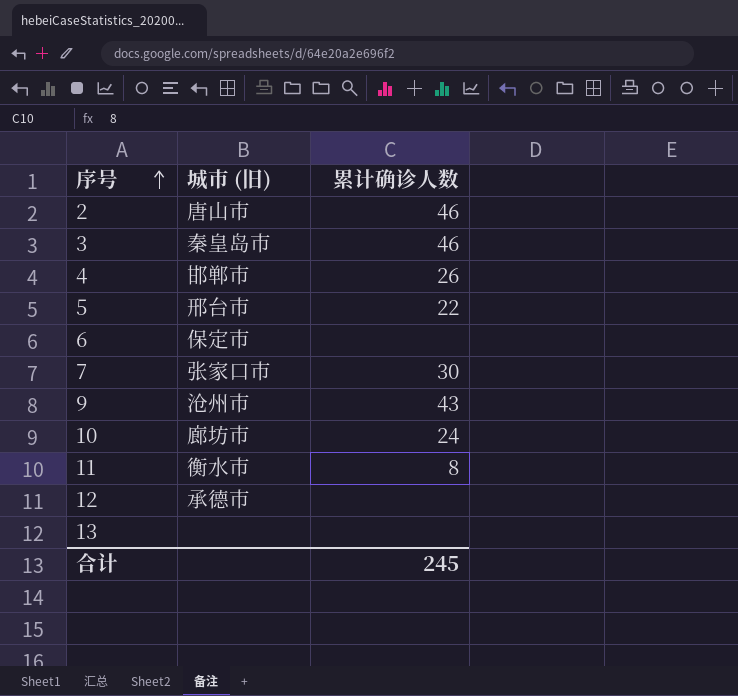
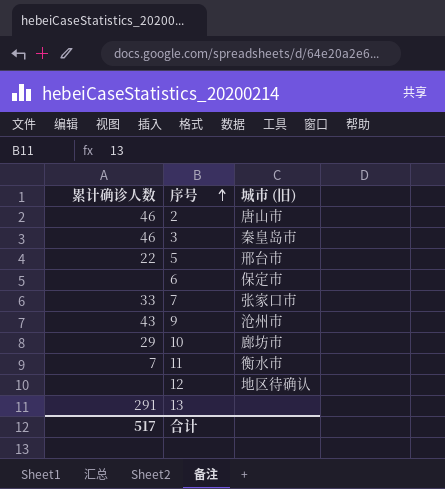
column 累计确诊人数 | position: 3 -> 1
row 4: 邯郸市 | 26 -> none
7 | 累计确诊人数: 30 -> 33
10 | 累计确诊人数: 24 -> 29
11 | 累计确诊人数: 8 -> 7
12 | 城市 (旧): 承德市 -> 地区待确认
13 | 累计确诊人数: none -> 291
合计 | 累计确诊人数: 245 -> 517

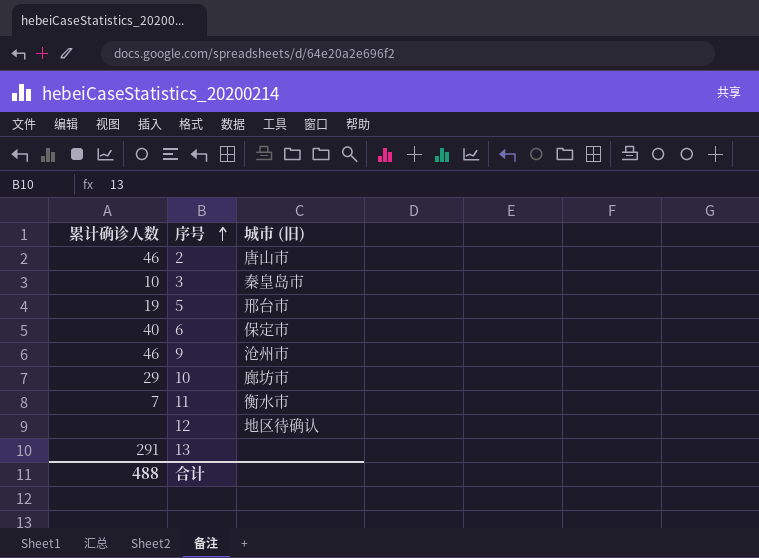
row 7: 33 | 张家口市 -> none
3 | 累计确诊人数: 46 -> 10
5 | 累计确诊人数: 22 -> 19
6 | 累计确诊人数: none -> 40
9 | 累计确诊人数: 43 -> 46
合计 | 累计确诊人数: 517 -> 488

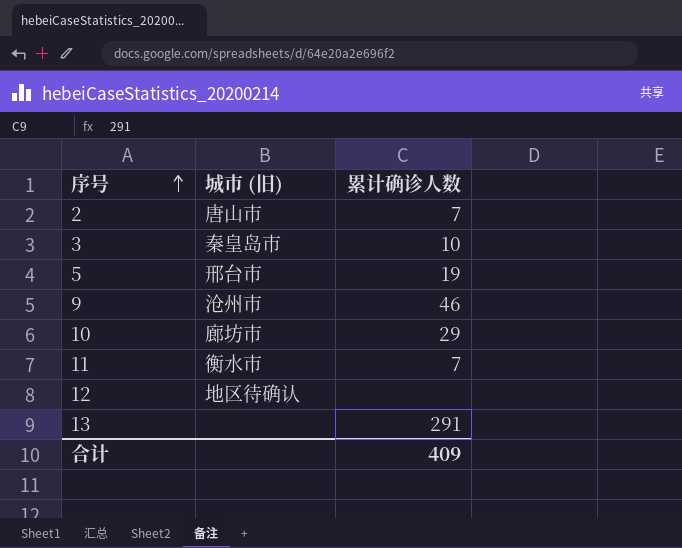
column 累计确诊人数 | position: 1 -> 3
row 6: 40 | 保定市 -> none
2 | 累计确诊人数: 46 -> 7
合计 | 累计确诊人数: 488 -> 409

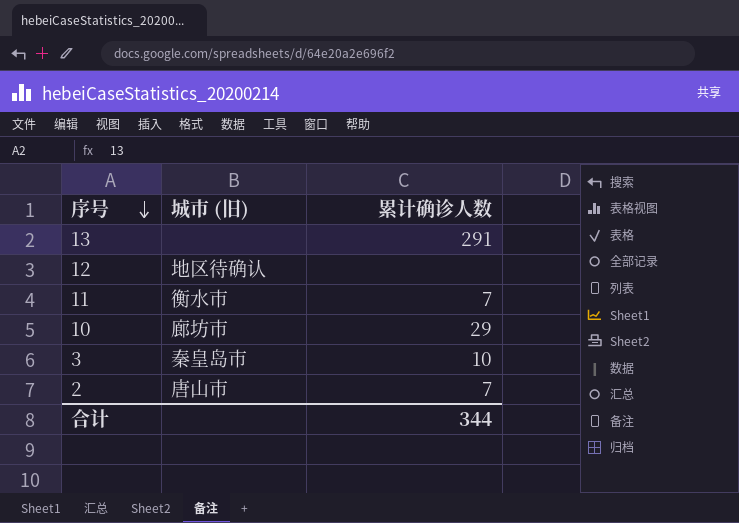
row order: 序号 ascending -> 序号 descending
row 5: 邢台市 | 19 -> none
row 9: 沧州市 | 46 -> none
合计 | 累计确诊人数: 409 -> 344

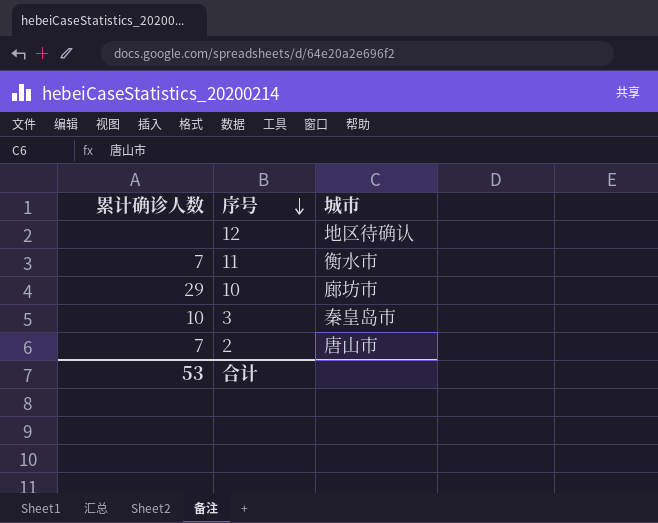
column 累计确诊人数 | position: 3 -> 1
column name: 城市 (旧) -> 城市
row 13: none | 291 -> none
合计 | 累计确诊人数: 344 -> 53

